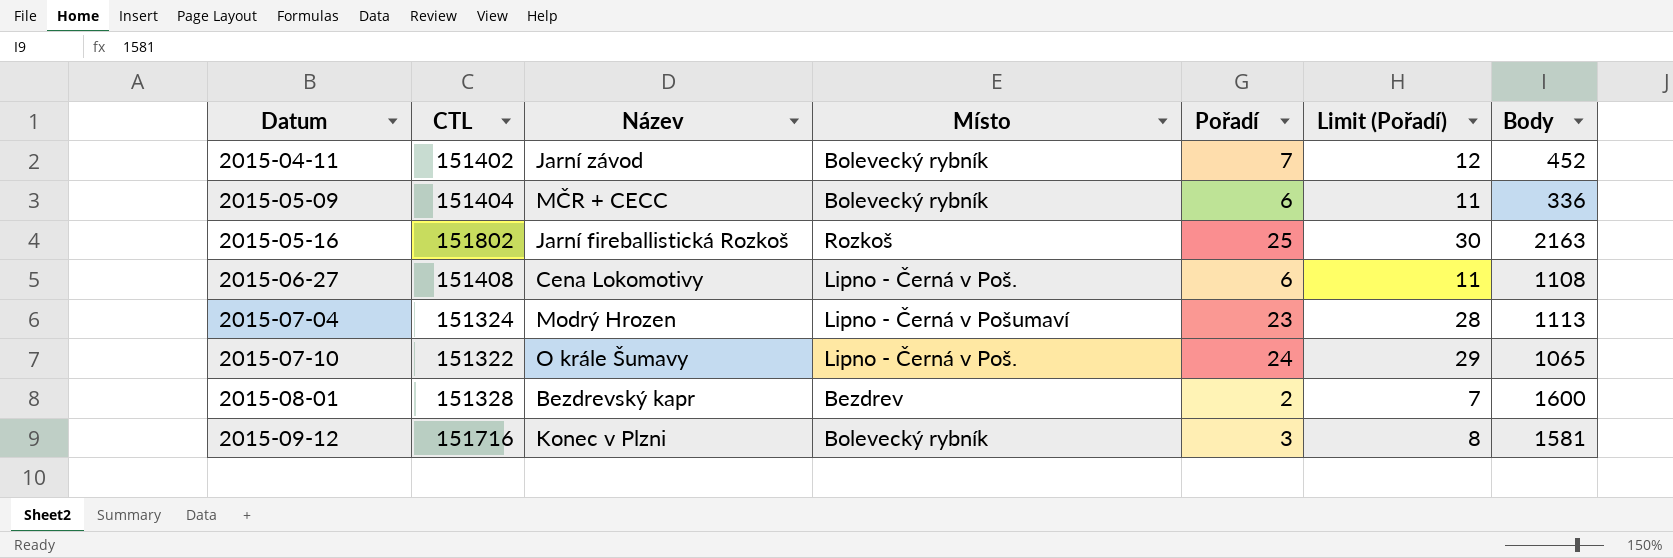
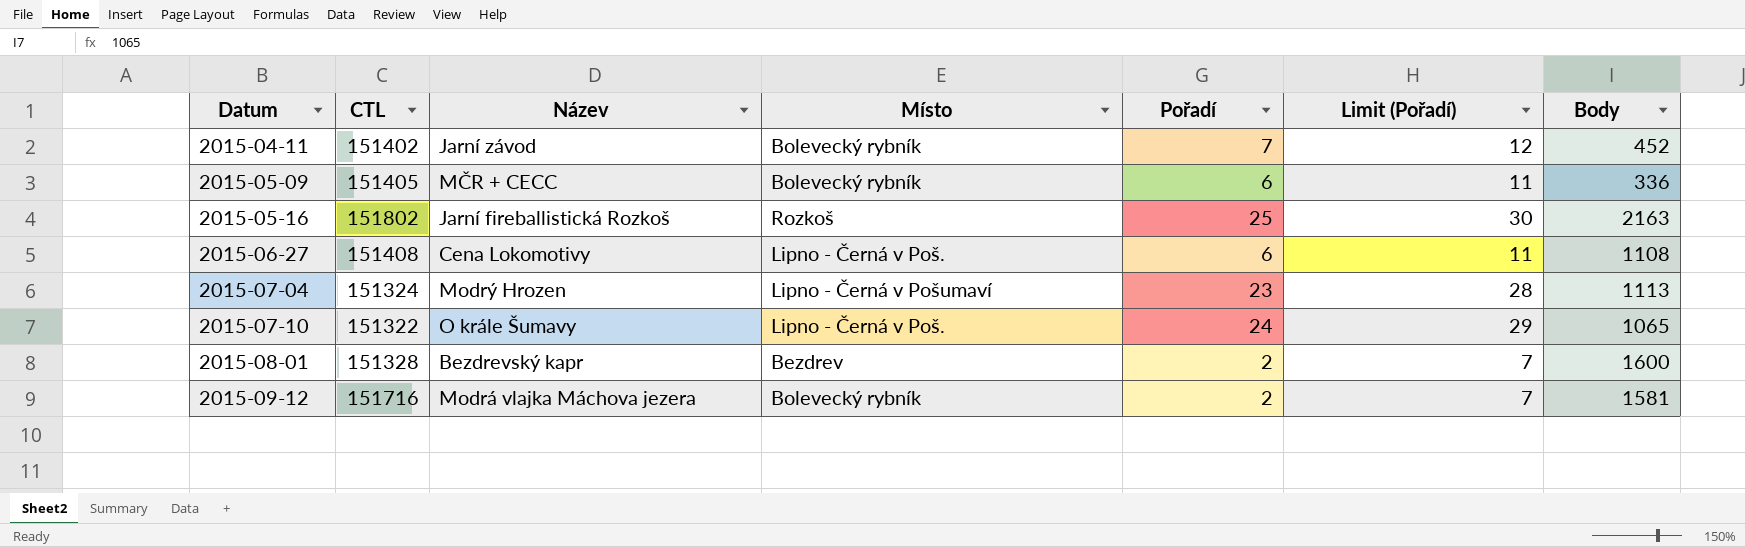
2015-05-09 | CTL: 151404 -> 151405
2015-09-12 | Název: Konec v Plzni -> Modrá vlajka Máchova jezera
2015-09-12 | Pořadí: 3 -> 2
2015-09-12 | Limit (Pořadí): 8 -> 7

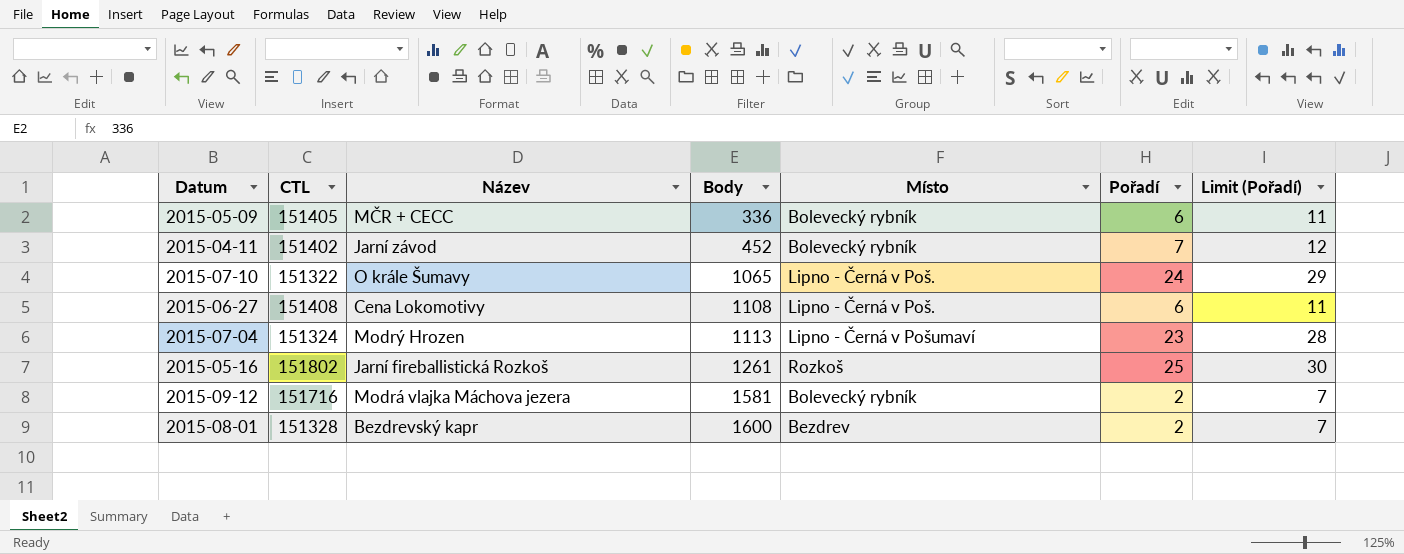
row order: Datum ascending -> Body ascending
column Body | position: 7 -> 4
2015-05-16 | Body: 2163 -> 1261

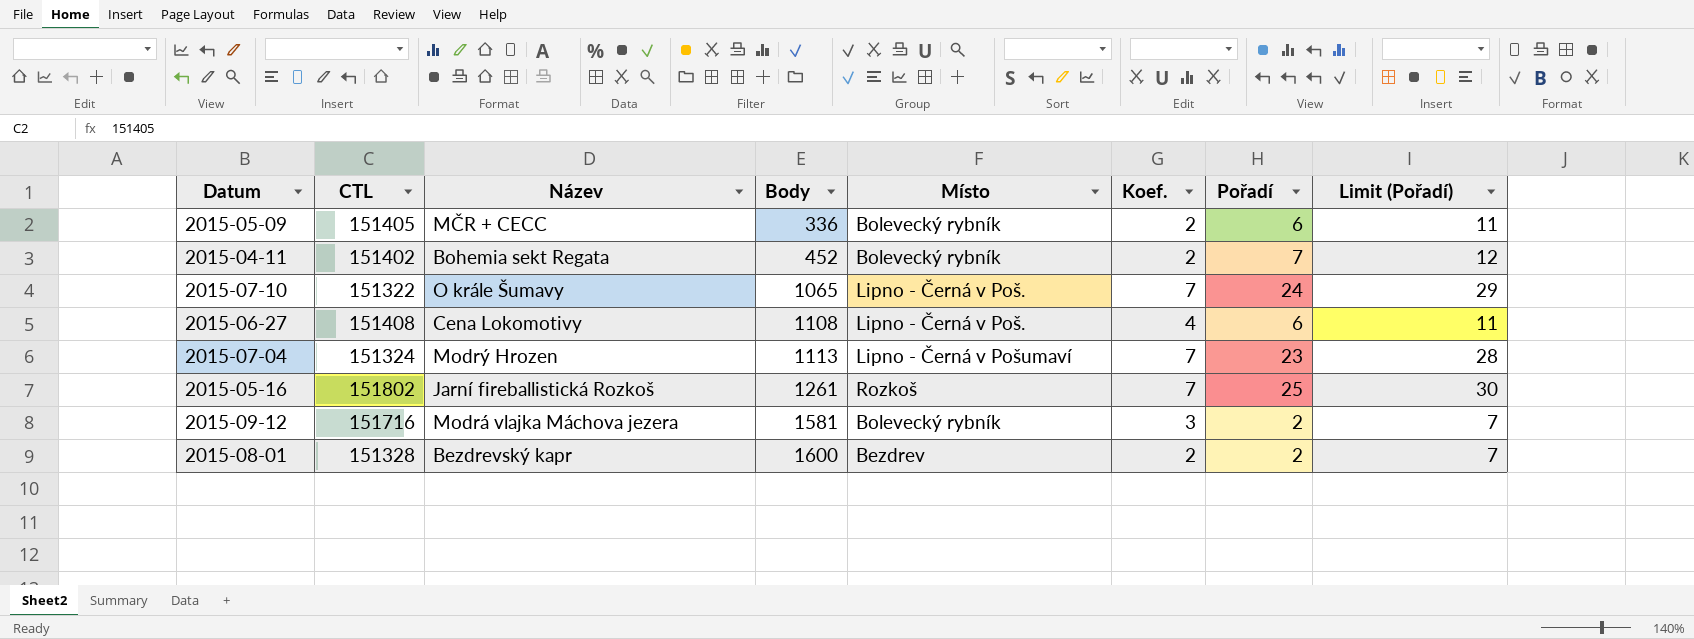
column Koef. | position: none -> 6
2015-04-11 | Název: Jarní závod -> Bohemia sekt Regata

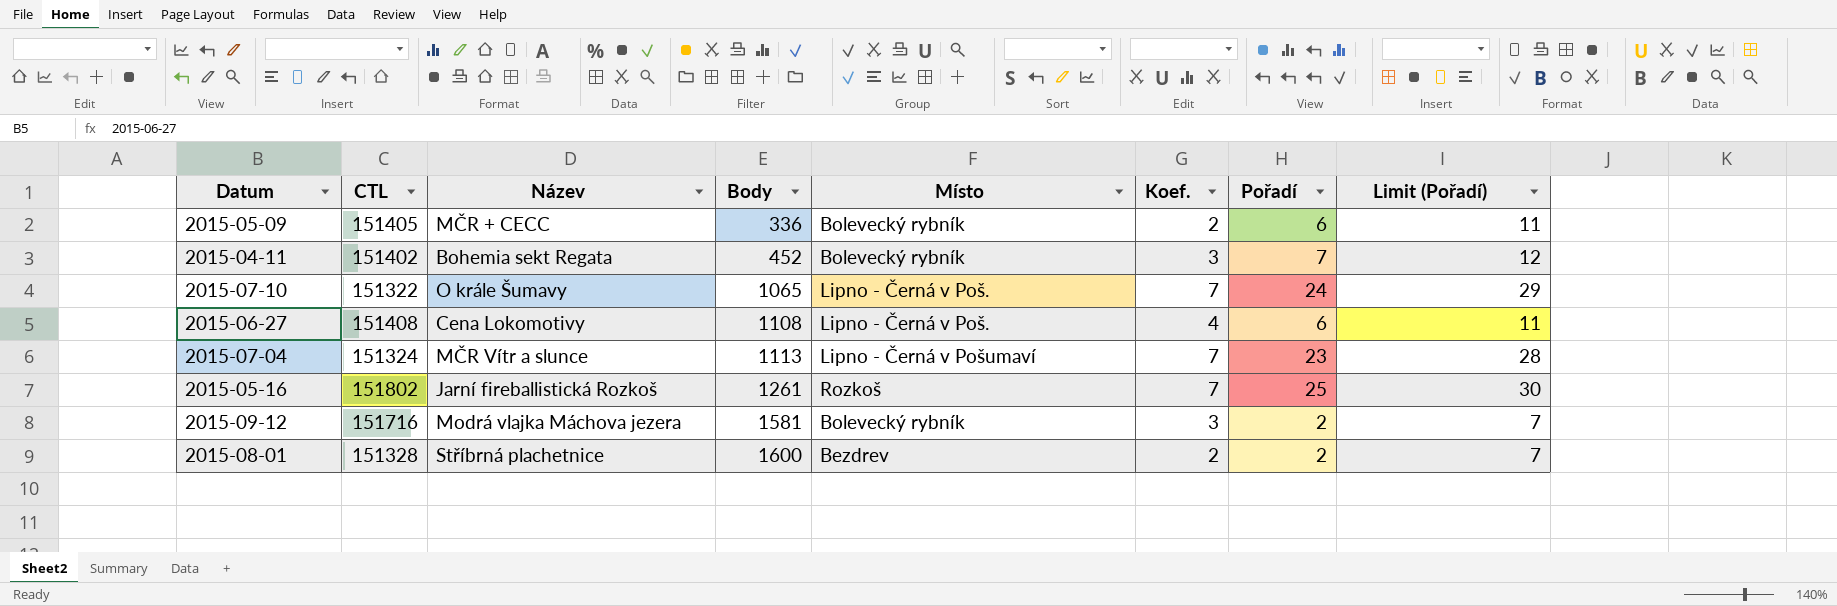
2015-04-11 | Koef.: 2 -> 3
2015-07-04 | Název: Modrý Hrozen -> MČR Vítr a slunce
2015-08-01 | Název: Bezdrevský kapr -> Stříbrná plachetnice

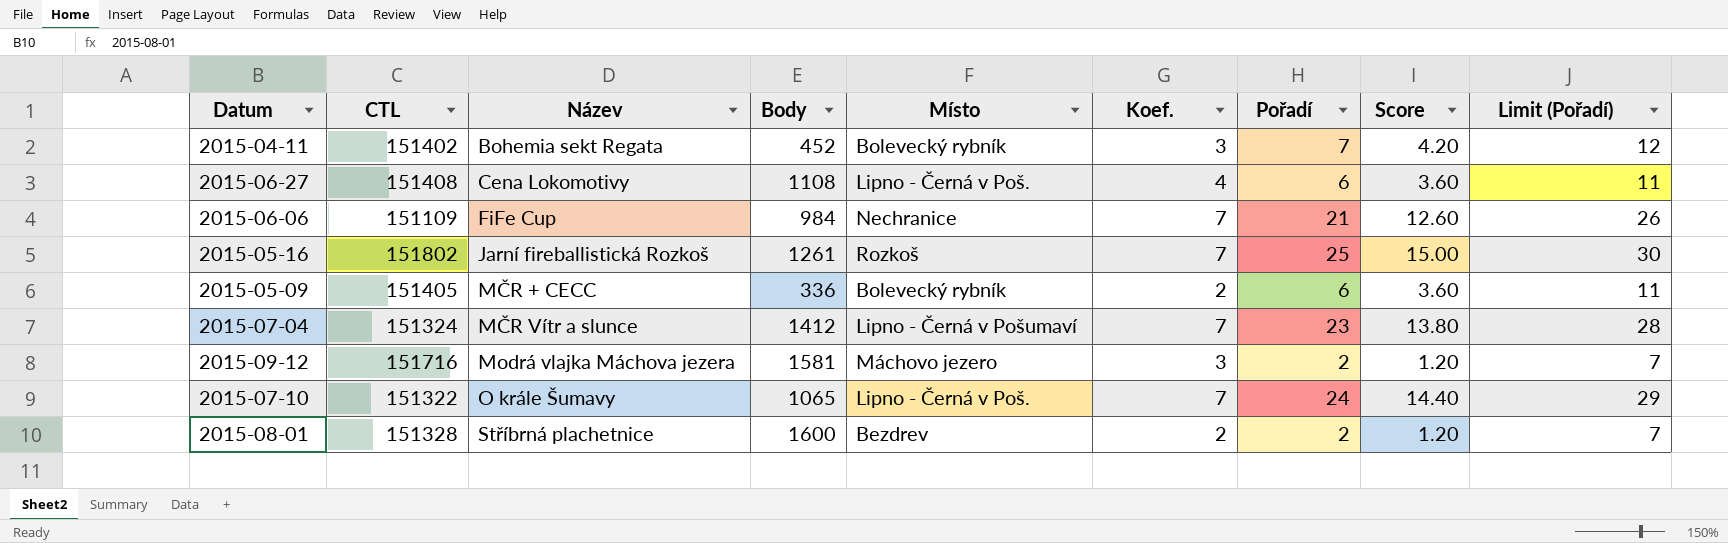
row order: Body ascending -> Název ascending
column Score | formula: none -> [Pořadí] * 0.6
row 2015-06-06: none -> 151109 | FiFe Cup | 984 | Nechranice | 7 | 21 | 12.60 | 26
2015-07-04 | Body: 1113 -> 1412
2015-09-12 | Místo: Bolevecký rybník -> Máchovo jezero

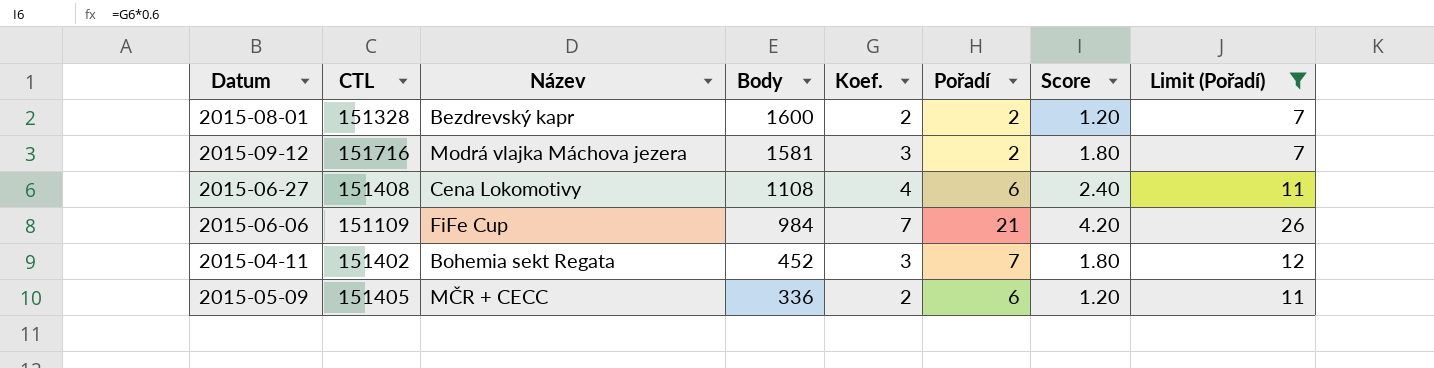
filter: none -> Limit (Pořadí) <= 26
row order: Název ascending -> Body descending
column Místo | position: 5 -> none
column Score | formula: [Pořadí] * 0.6 -> [Koef.] * 0.6
2015-08-01 | Název: Stříbrná plachetnice -> Bezdrevský kapr

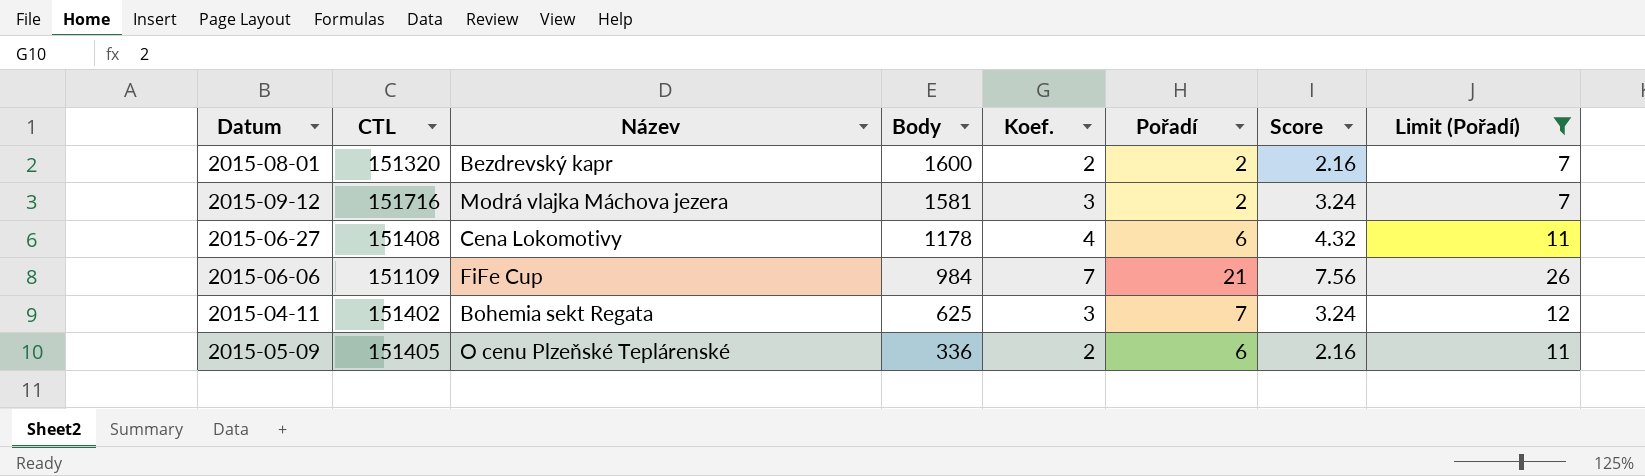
column Score | formula: [Koef.] * 0.6 -> [Koef.] * 1.08
2015-08-01 | CTL: 151328 -> 151320
2015-06-27 | Body: 1108 -> 1178
2015-04-11 | Body: 452 -> 625
2015-05-09 | Název: MČR + CECC -> O cenu Plzeňské Teplárenské

